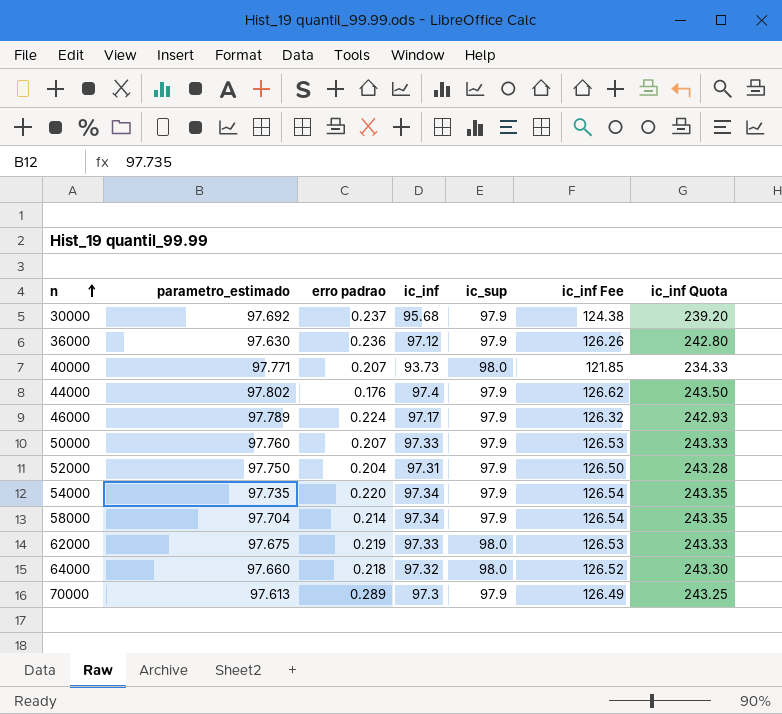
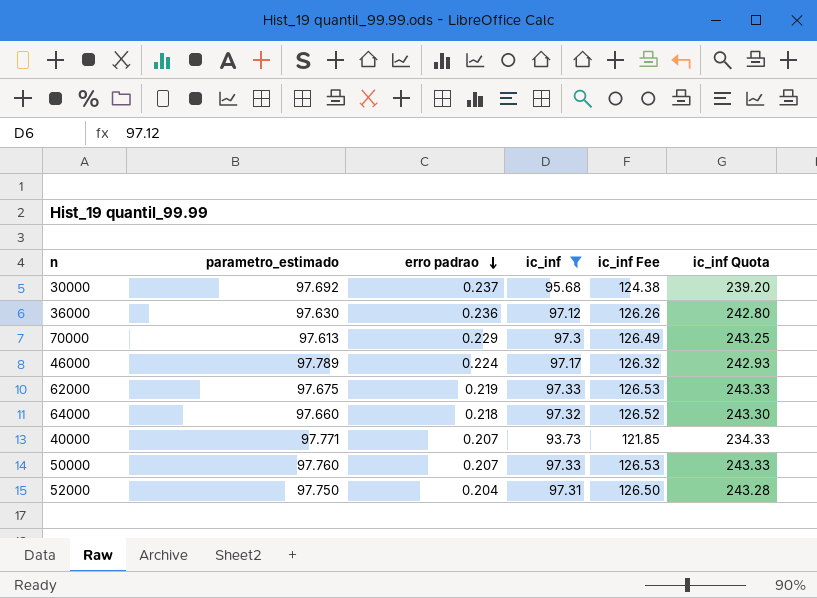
filter: none -> ic_inf <= 97.33
row order: n ascending -> erro padrao descending
column ic_sup | position: 5 -> none
70000 | erro padrao: 0.289 -> 0.229

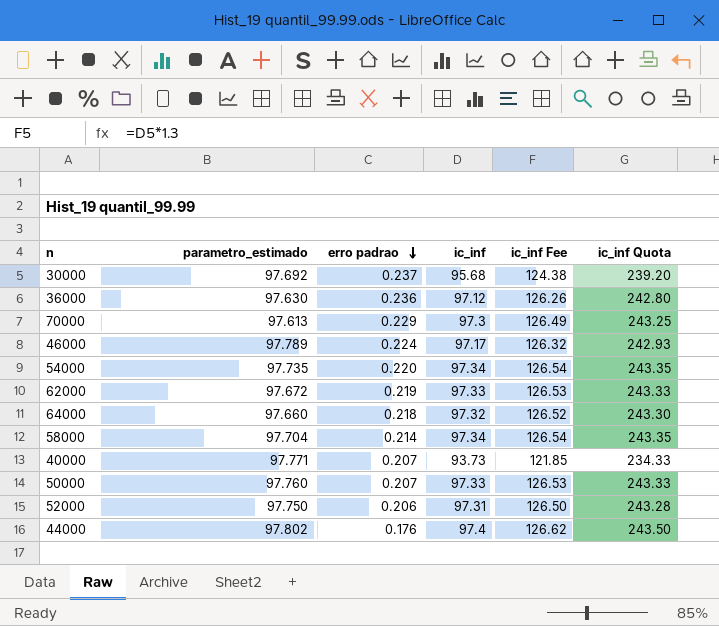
filter: ic_inf <= 97.33 -> none
62000 | parametro_estimado: 97.675 -> 97.672
52000 | erro padrao: 0.204 -> 0.206

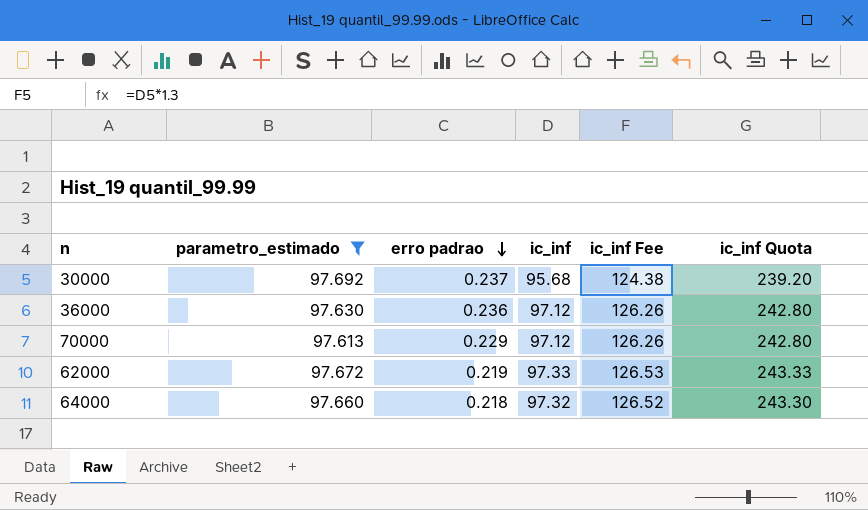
filter: none -> parametro_estimado <= 97.692
70000 | ic_inf: 97.3 -> 97.12
70000 | ic_inf Fee: 126.49 -> 126.26
70000 | ic_inf Quota: 243.25 -> 242.80

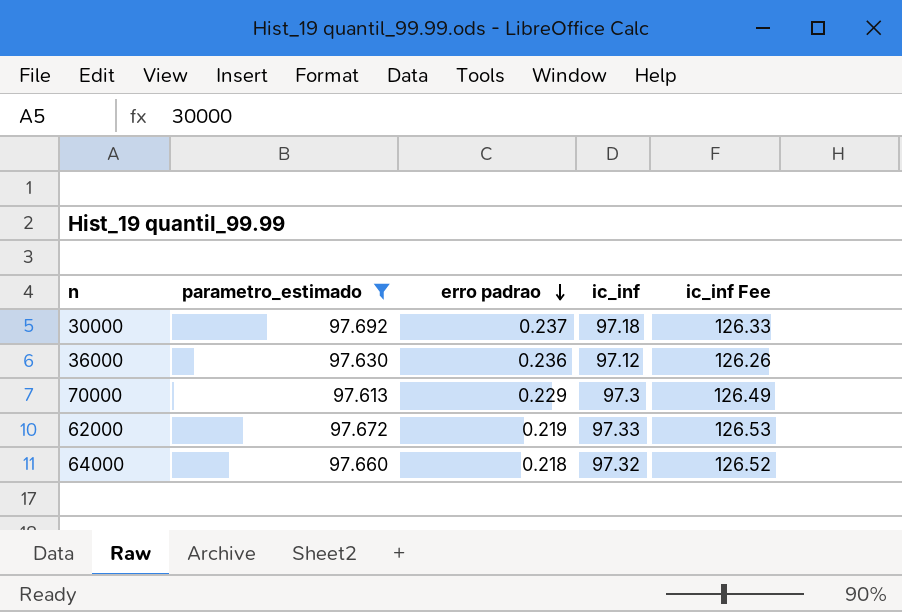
column ic_inf Quota | formula: [ic_inf] * 2.5 -> none
30000 | ic_inf: 95.68 -> 97.18
30000 | ic_inf Fee: 124.38 -> 126.33
70000 | ic_inf: 97.12 -> 97.3
70000 | ic_inf Fee: 126.26 -> 126.49

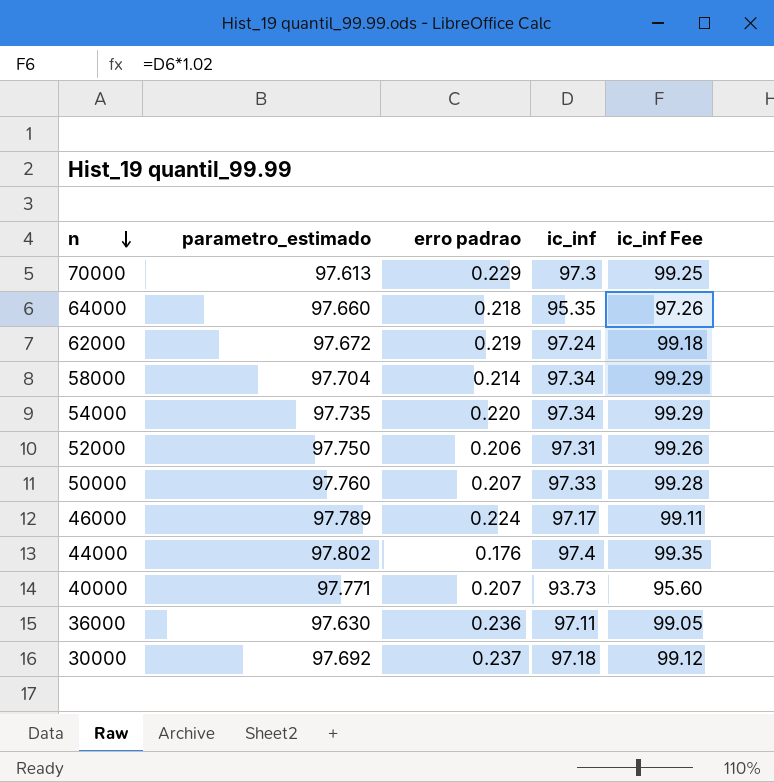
filter: parametro_estimado <= 97.692 -> none
row order: erro padrao descending -> n descending
column ic_inf Fee | formula: [ic_inf] * 1.3 -> [ic_inf] * 1.02
64000 | ic_inf: 97.32 -> 95.35
62000 | ic_inf: 97.33 -> 97.24
36000 | ic_inf: 97.12 -> 97.11

